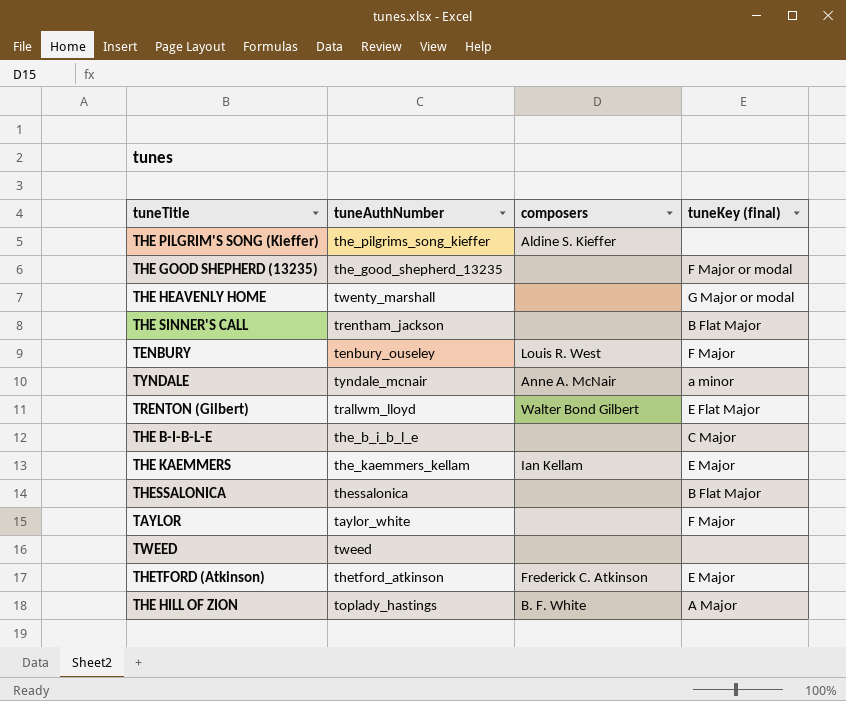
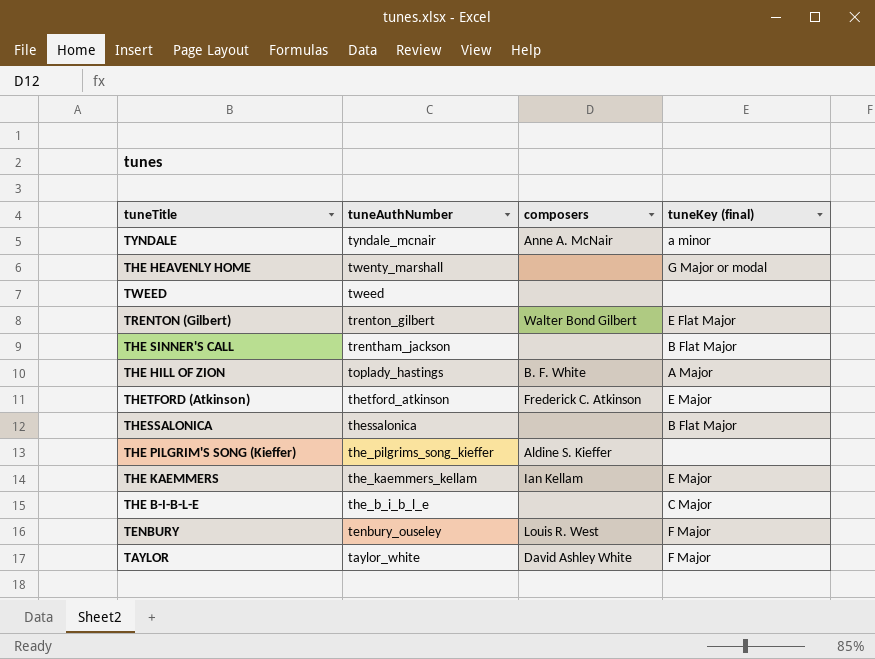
row order: none -> tuneAuthNumber descending
row THE GOOD SHEPHERD (13235): the_good_shepherd_13235 | none | F Major or modal -> none
TRENTON (Gilbert) | tuneAuthNumber: trallwm_lloyd -> trenton_gilbert
TAYLOR | composers: none -> David Ashley White

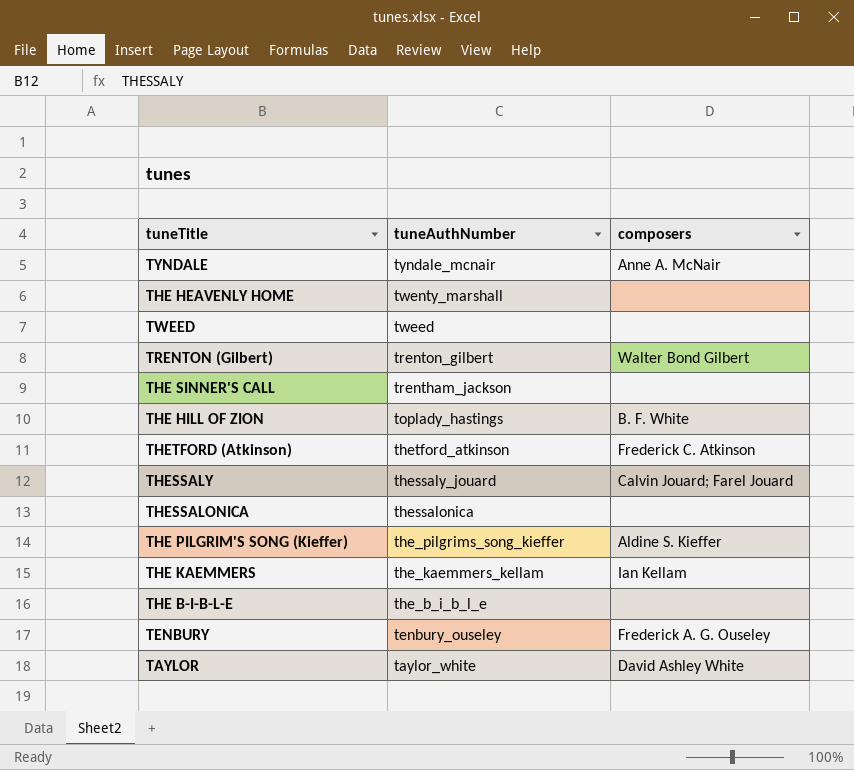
column tuneKey (final) | position: 4 -> none
row THESSALY: none -> thessaly_jouard | Calvin Jouard; Farel Jouard
TENBURY | composers: Louis R. West -> Frederick A. G. Ouseley

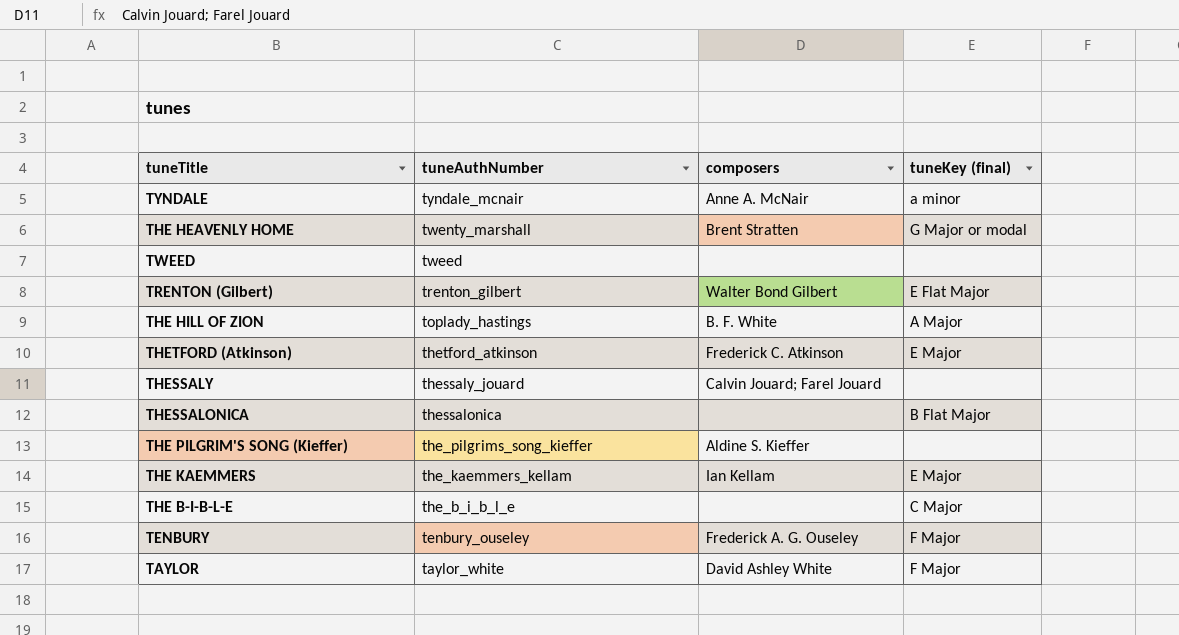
column tuneKey (final) | position: none -> 4
row THE SINNER'S CALL: trentham_jackson | none -> none
THE HEAVENLY HOME | composers: none -> Brent Stratten

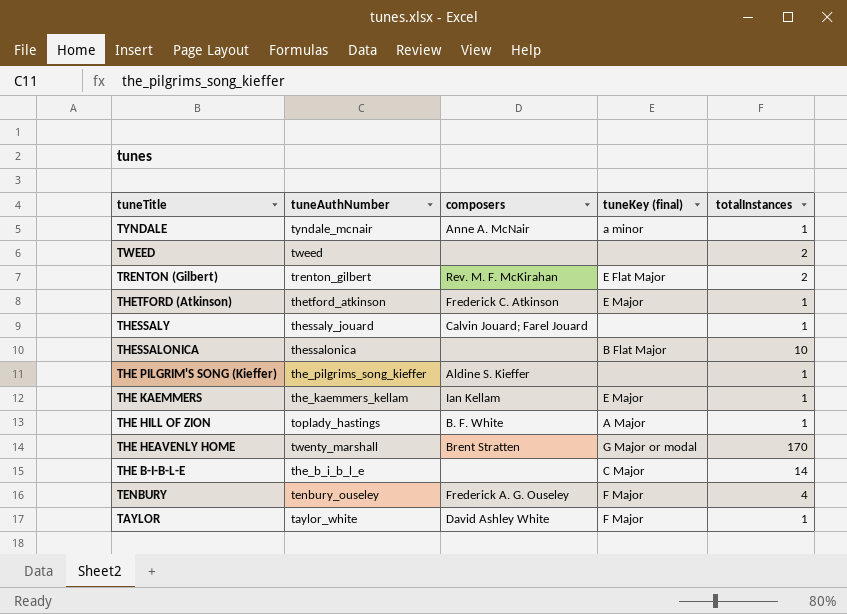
row order: tuneAuthNumber descending -> tuneTitle descending
column totalInstances | position: none -> 5
TRENTON (Gilbert) | composers: Walter Bond Gilbert -> Rev. M. F. McKirahan

